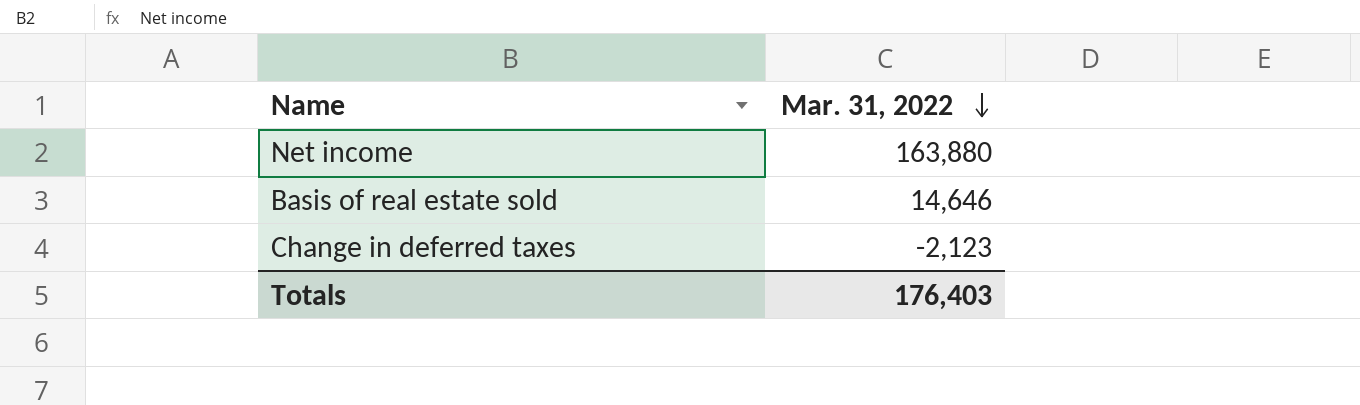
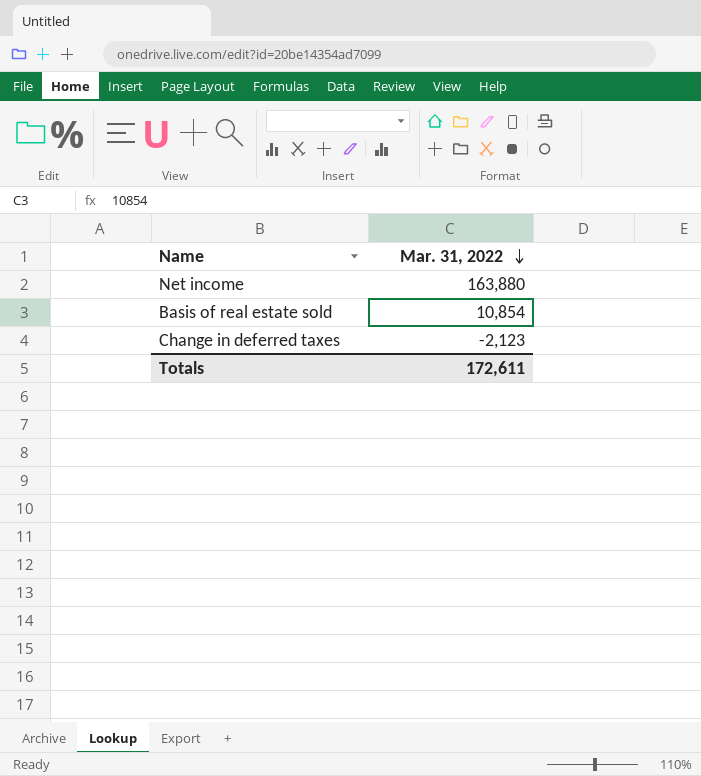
Basis of real estate sold | Mar. 31, 2022: 14,646 -> 10,854
Totals | Mar. 31, 2022: 176,403 -> 172,611

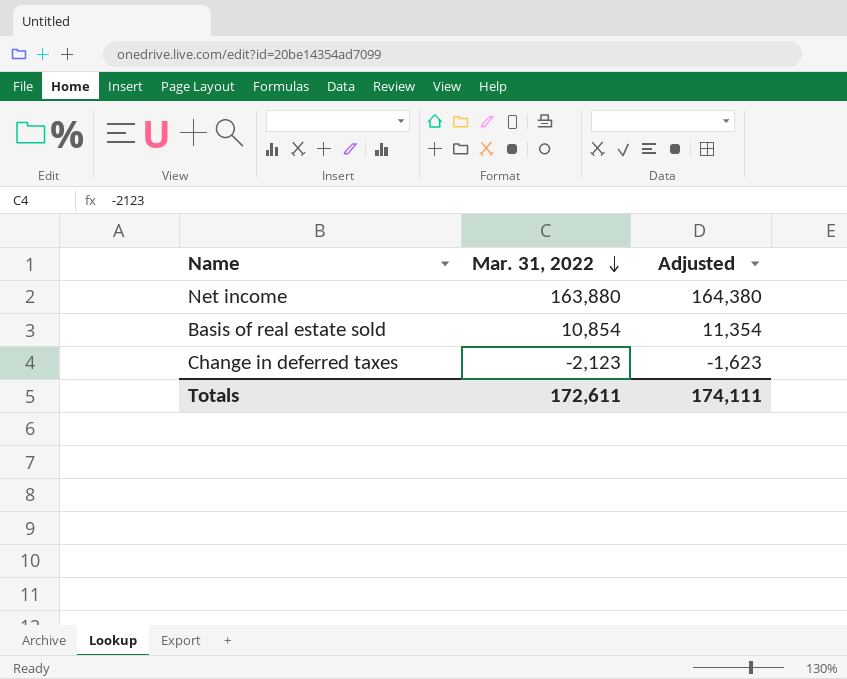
column Adjusted | formula: none -> [Mar. 31, 2022] + 500

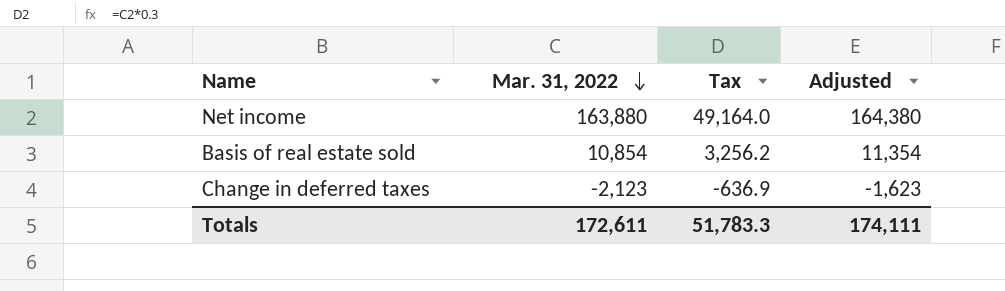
column Tax | formula: none -> [Mar. 31, 2022] * 0.3

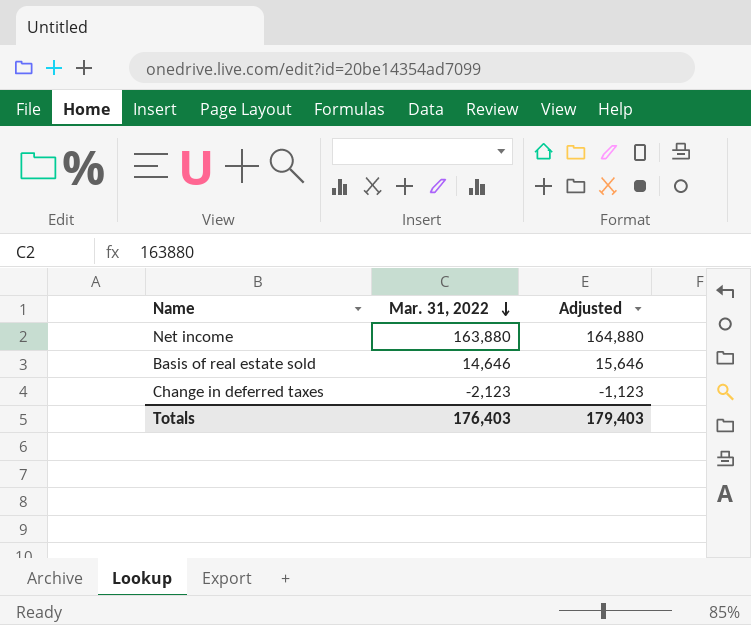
column Tax | formula: [Mar. 31, 2022] * 0.3 -> none
column Adjusted | formula: [Mar. 31, 2022] + 500 -> [Mar. 31, 2022] + 1000
Basis of real estate sold | Mar. 31, 2022: 10,854 -> 14,646
Totals | Mar. 31, 2022: 172,611 -> 176,403
Totals | Adjusted: 174,111 -> 179,403

